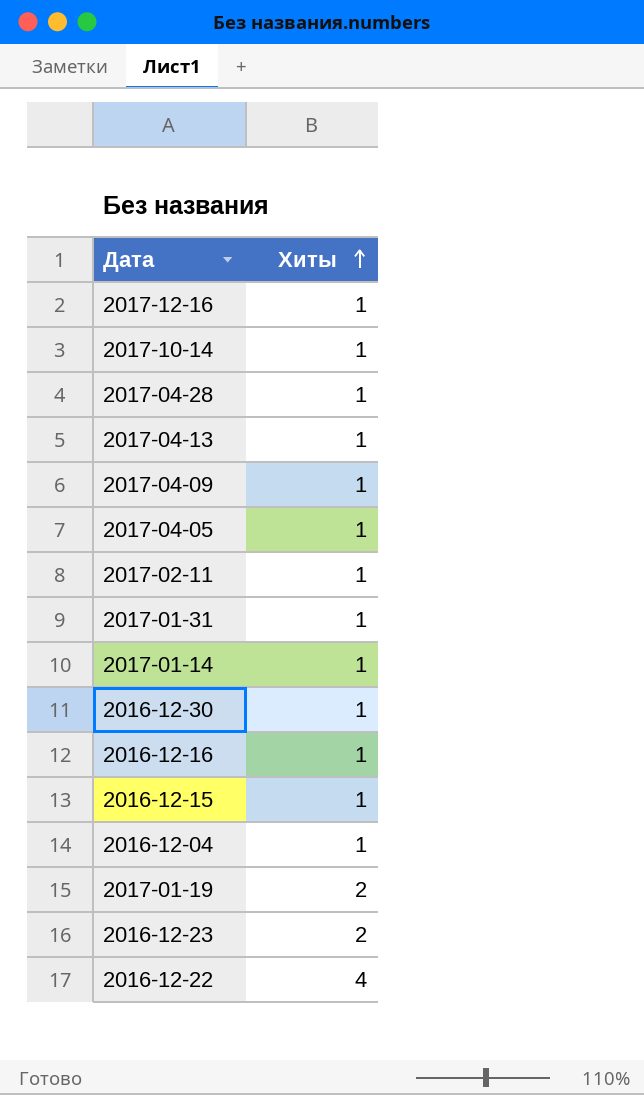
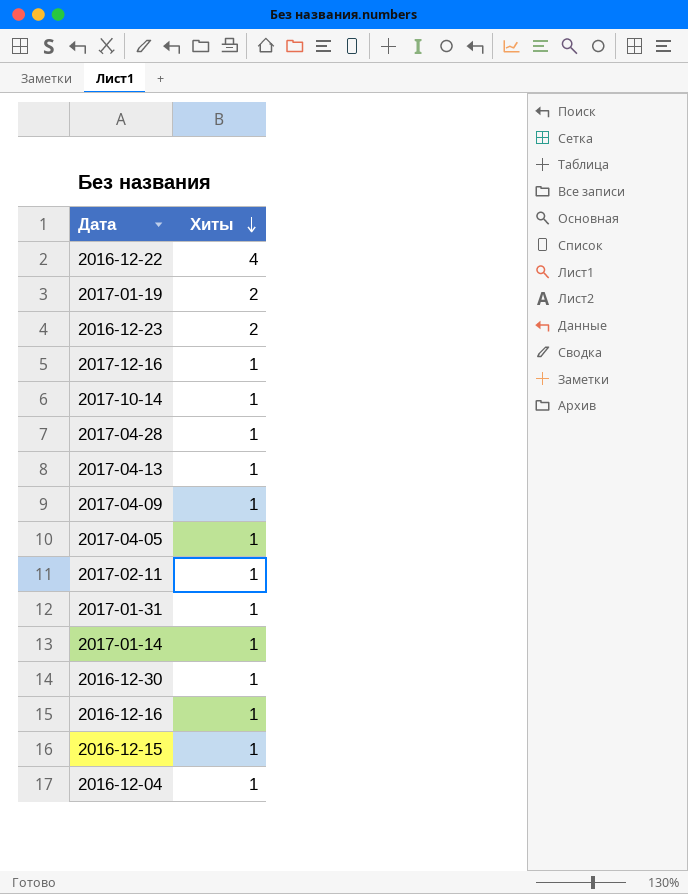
row order: Хиты ascending -> Хиты descending

